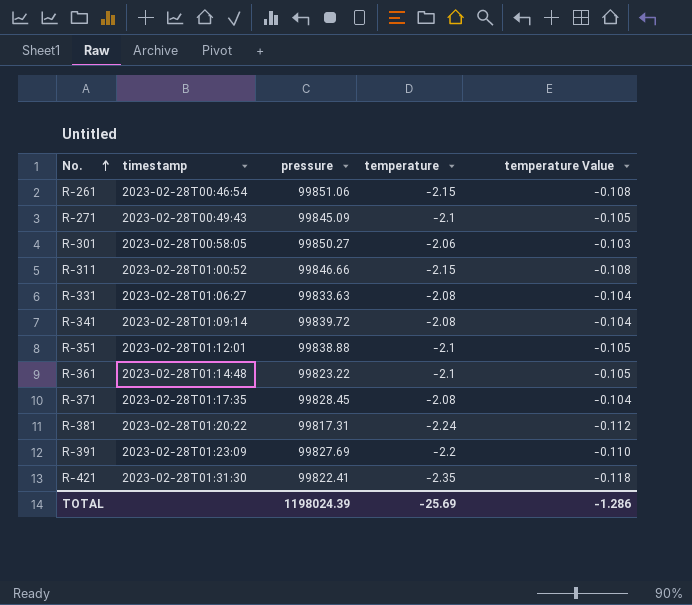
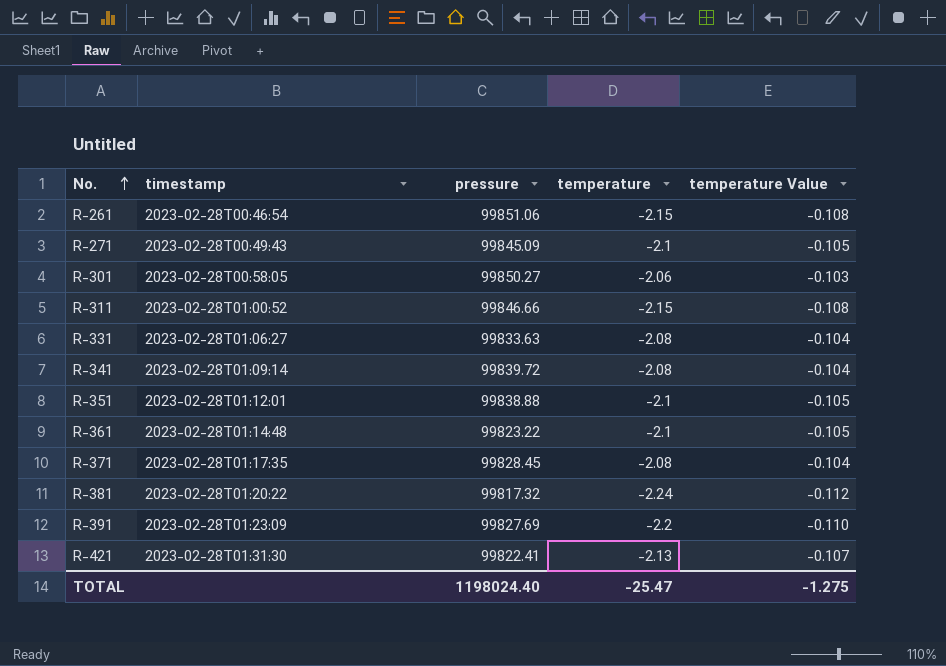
R-381 | pressure: 99817.31 -> 99817.32
R-421 | temperature: -2.35 -> -2.13
R-421 | temperature Value: -0.118 -> -0.107
TOTAL | pressure: 1198024.39 -> 1198024.40
TOTAL | temperature: -25.69 -> -25.47
TOTAL | temperature Value: -1.286 -> -1.275

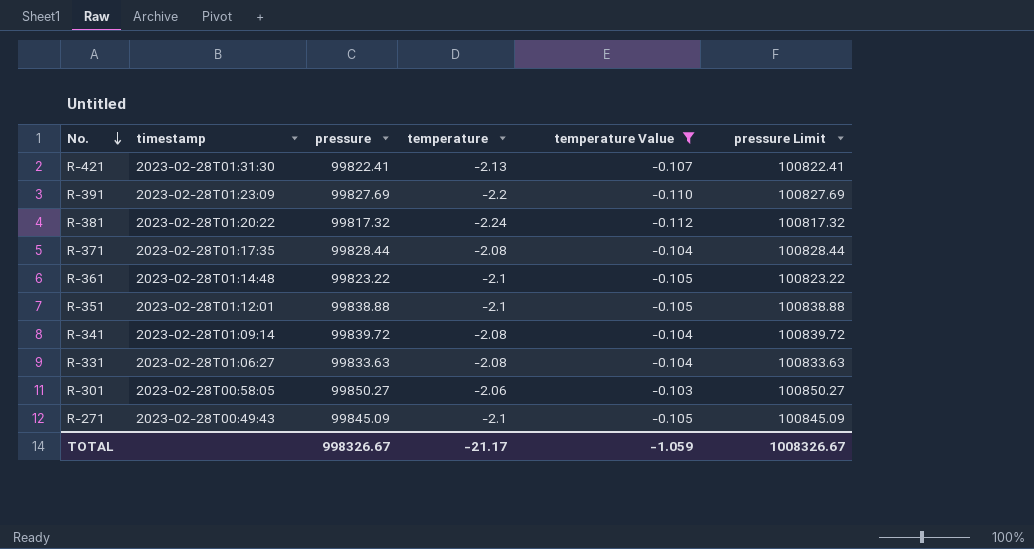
filter: none -> temperature Value != -0.108
row order: No. ascending -> No. descending
column pressure Limit | formula: none -> [pressure] + 1000
R-371 | pressure: 99828.45 -> 99828.44
TOTAL | pressure: 1198024.40 -> 998326.67
TOTAL | temperature: -25.47 -> -21.17
TOTAL | temperature Value: -1.275 -> -1.059

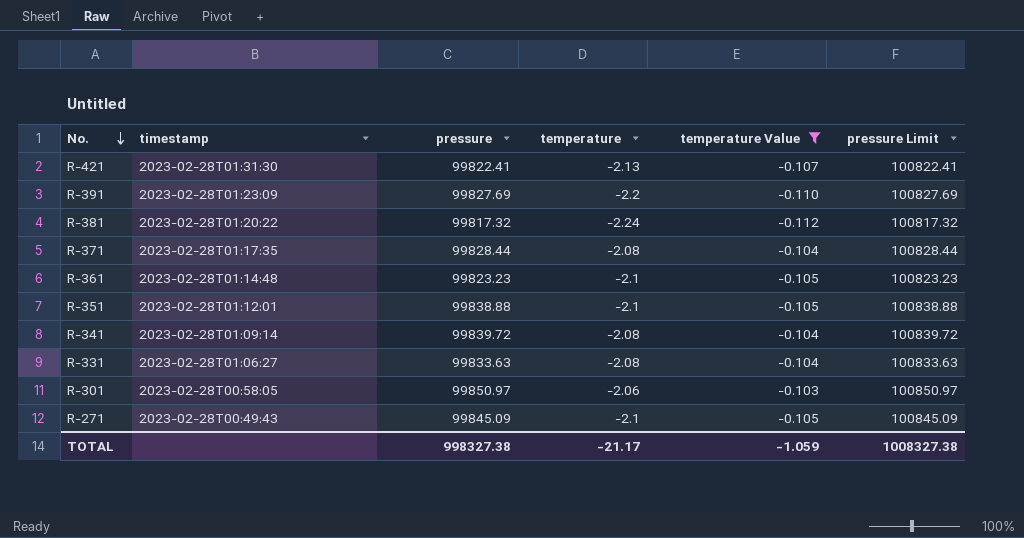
R-361 | pressure: 99823.22 -> 99823.23
R-361 | pressure Limit: 100823.22 -> 100823.23
R-301 | pressure: 99850.27 -> 99850.97
R-301 | pressure Limit: 100850.27 -> 100850.97
TOTAL | pressure: 998326.67 -> 998327.38
TOTAL | pressure Limit: 1008326.67 -> 1008327.38

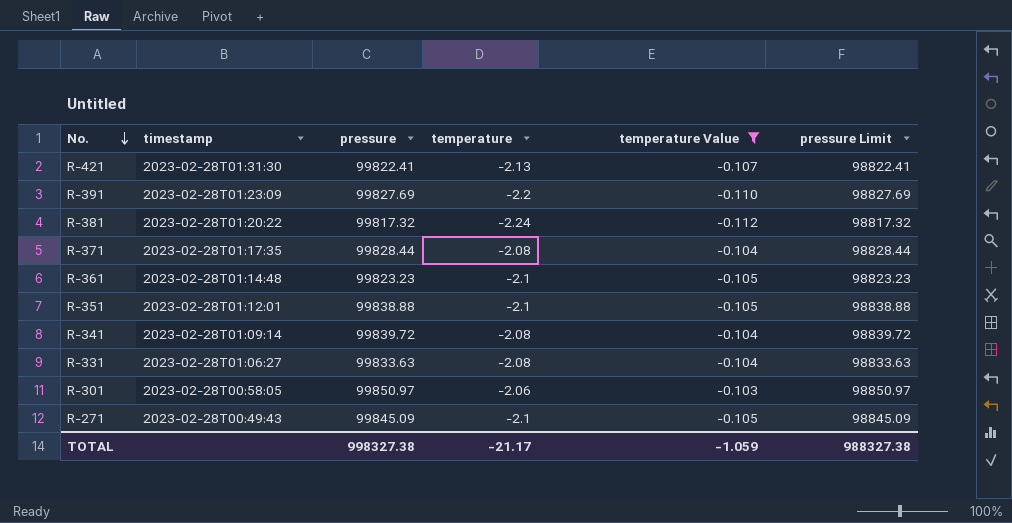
column pressure Limit | formula: [pressure] + 1000 -> [pressure] - 1000
TOTAL | pressure Limit: 1008327.38 -> 988327.38

